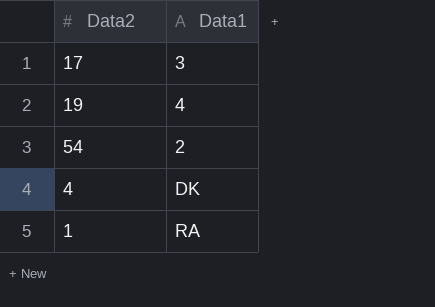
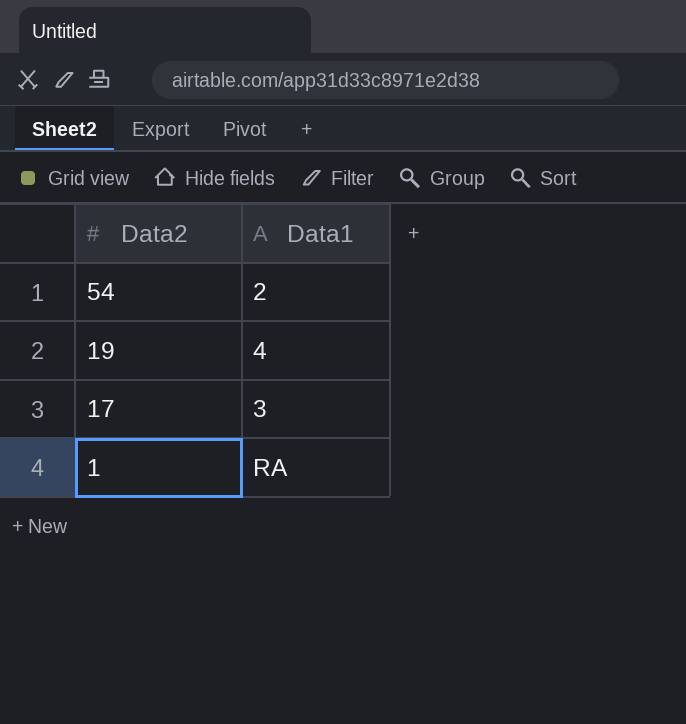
row order: none -> Data2 descending
row 4: DK -> none

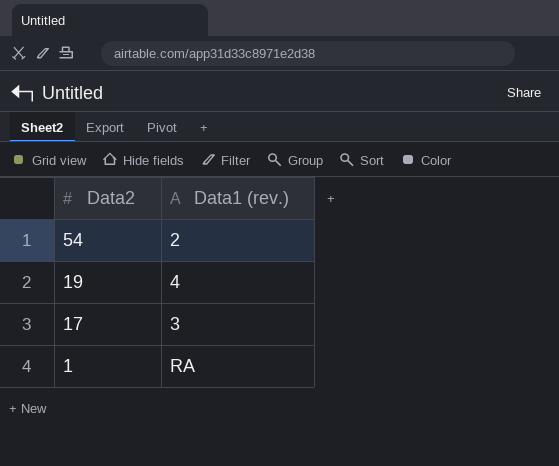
column name: Data1 -> Data1 (rev.)

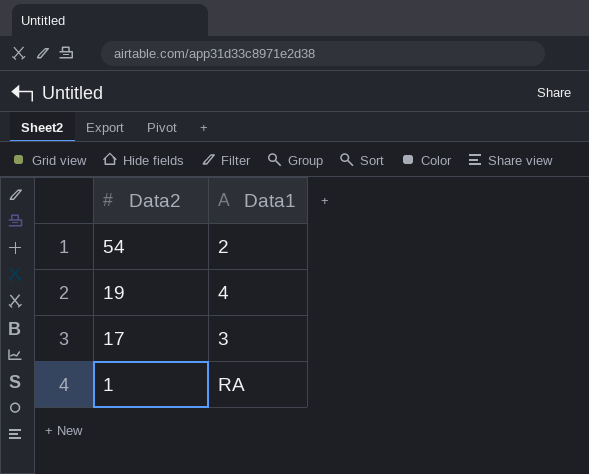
column name: Data1 (rev.) -> Data1

